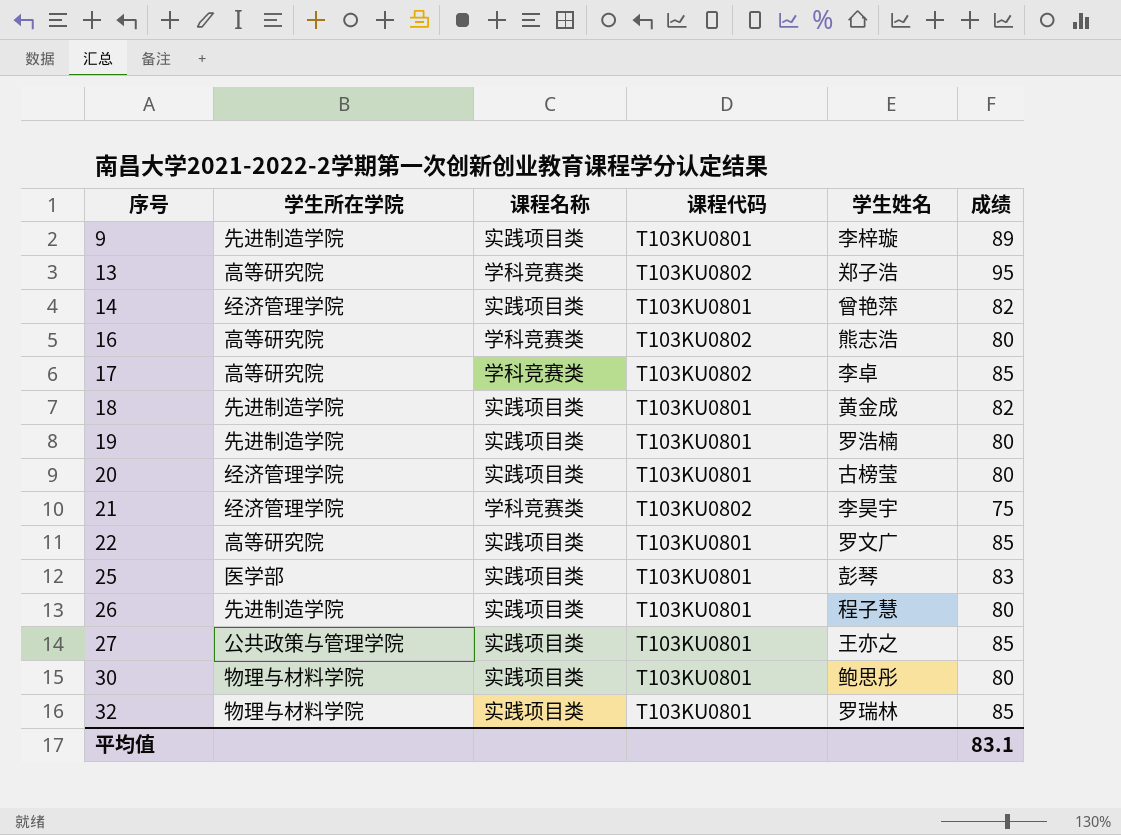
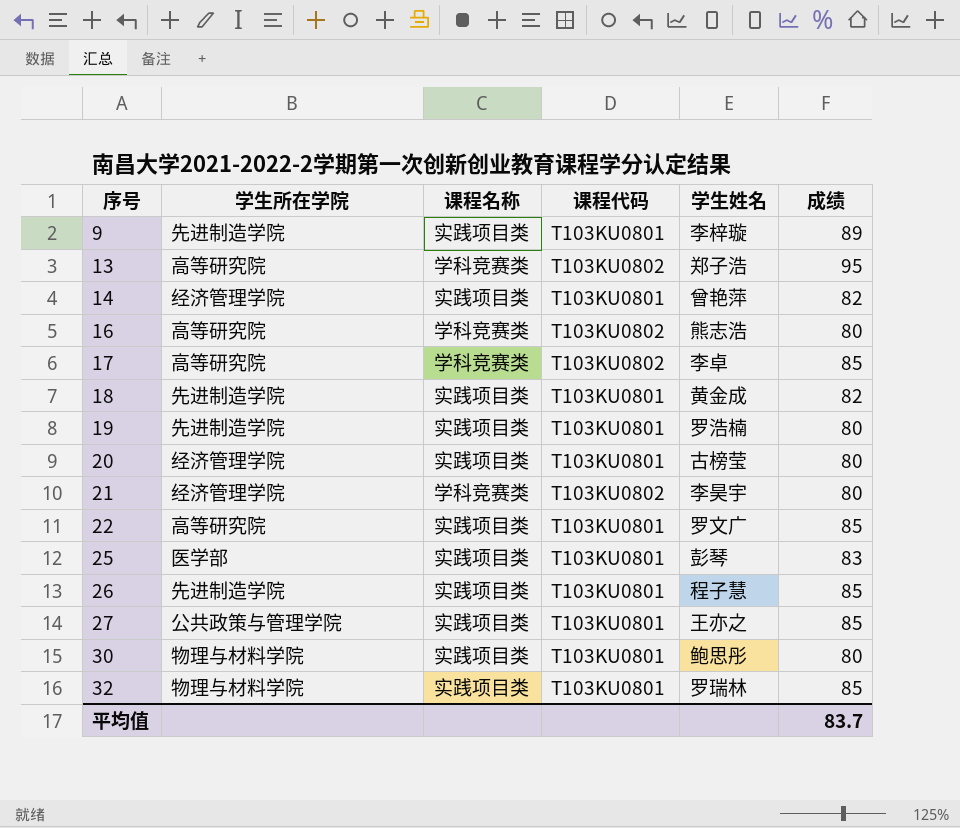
21 | 成绩: 75 -> 80
26 | 成绩: 80 -> 85
平均值 | 成绩: 83.1 -> 83.7

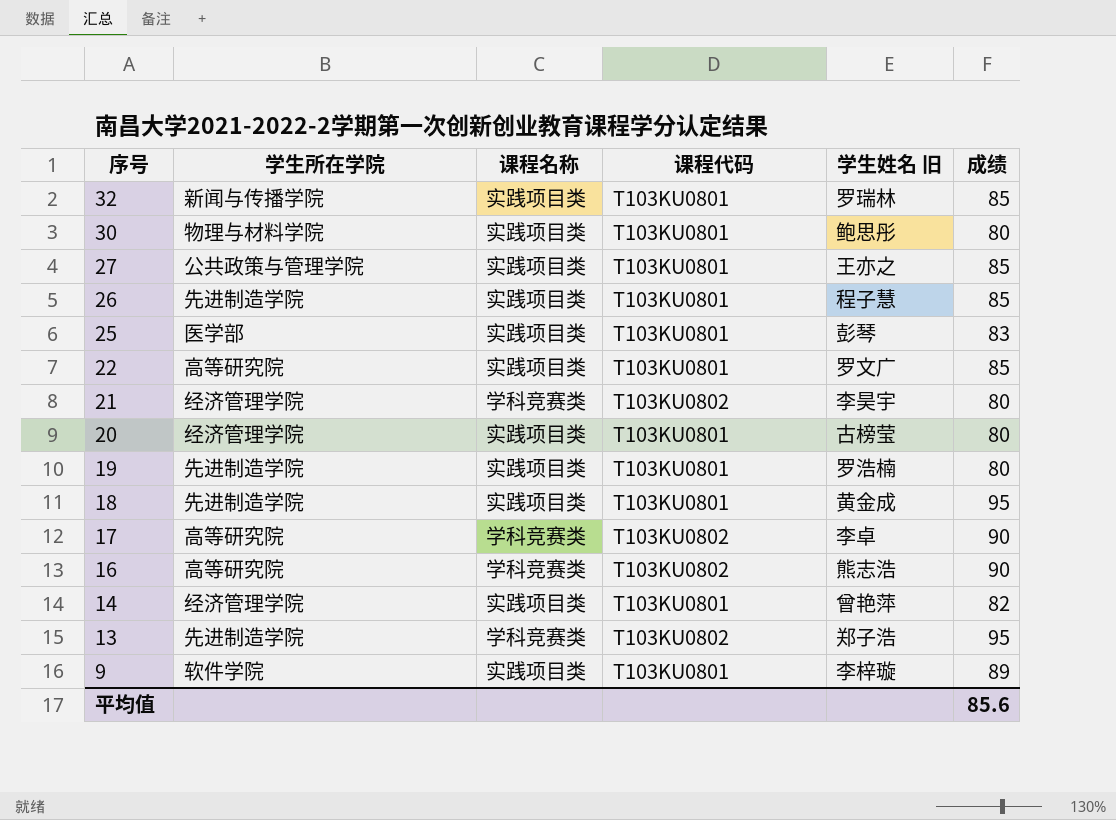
row order: 序号 ascending -> 序号 descending
column name: 学生姓名 -> 学生姓名 旧
32 | 学生所在学院: 物理与材料学院 -> 新闻与传播学院
18 | 成绩: 82 -> 95
17 | 成绩: 85 -> 90
16 | 成绩: 80 -> 90
13 | 学生所在学院: 高等研究院 -> 先进制造学院
9 | 学生所在学院: 先进制造学院 -> 软件学院
平均值 | 成绩: 83.7 -> 85.6

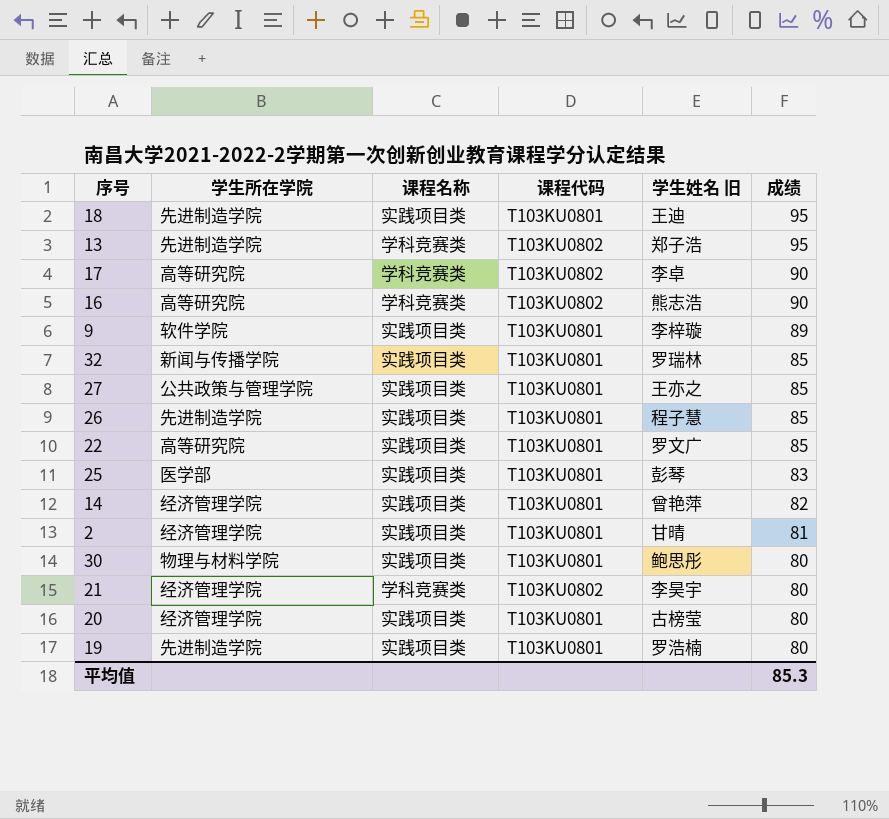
row order: 序号 descending -> 成绩 descending
18 | 学生姓名 旧: 黄金成 -> 王迪
row 2: none -> 经济管理学院 | 实践项目类 | T103KU0801 | 甘晴 | 81
平均值 | 成绩: 85.6 -> 85.3

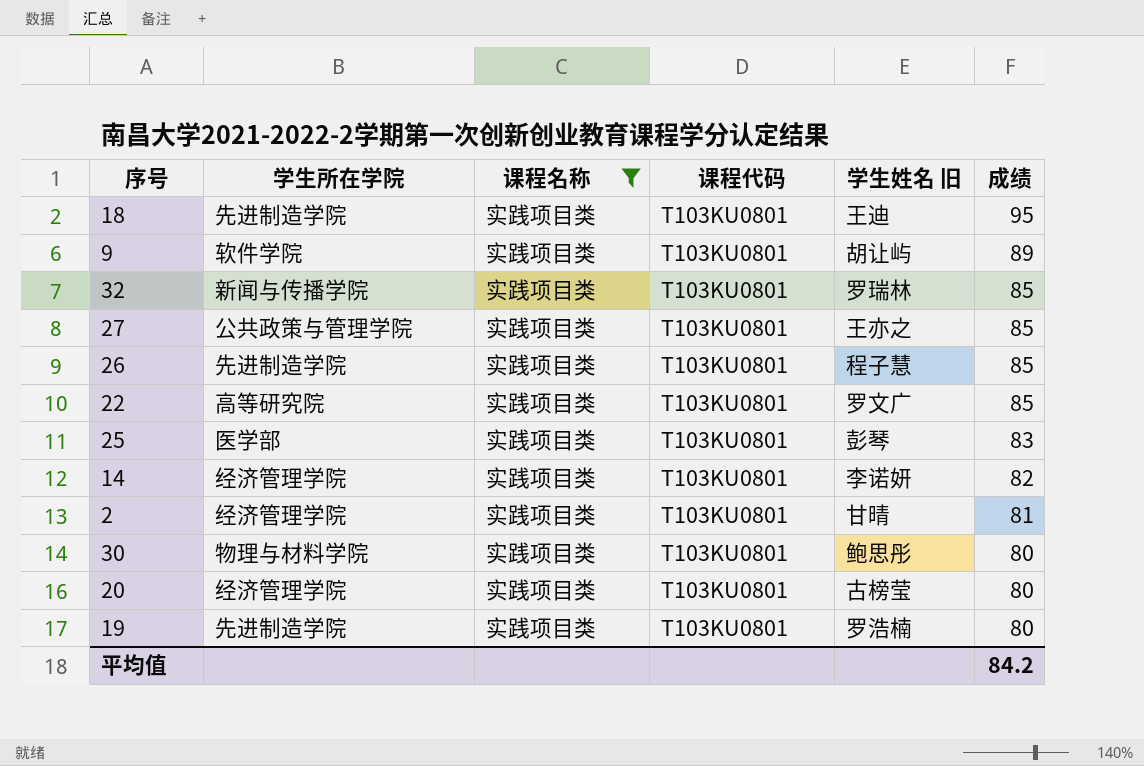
filter: none -> 课程名称 = 实践项目类
9 | 学生姓名 旧: 李梓璇 -> 胡让屿
14 | 学生姓名 旧: 曾艳萍 -> 李诺妍
平均值 | 成绩: 85.3 -> 84.2

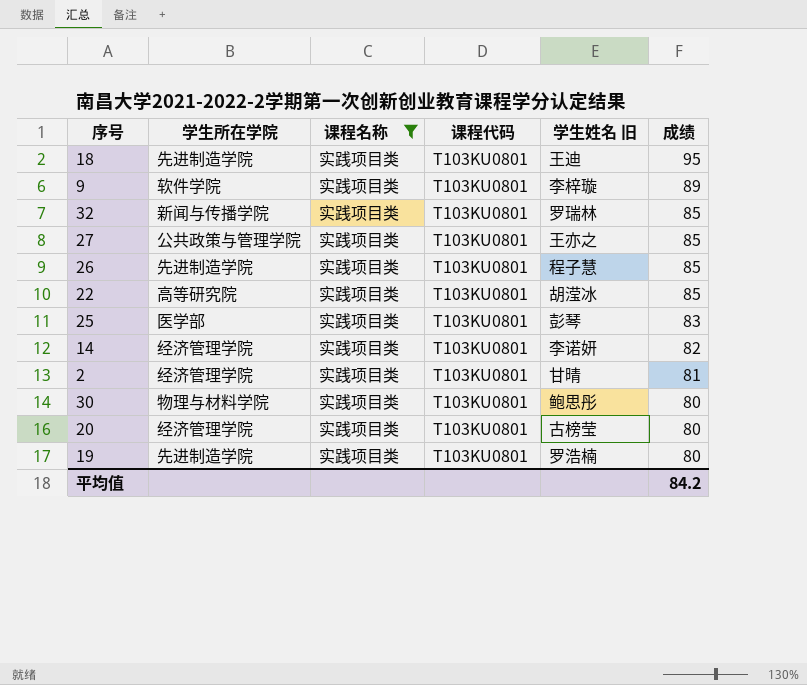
9 | 学生姓名 旧: 胡让屿 -> 李梓璇
22 | 学生姓名 旧: 罗文广 -> 胡滢冰

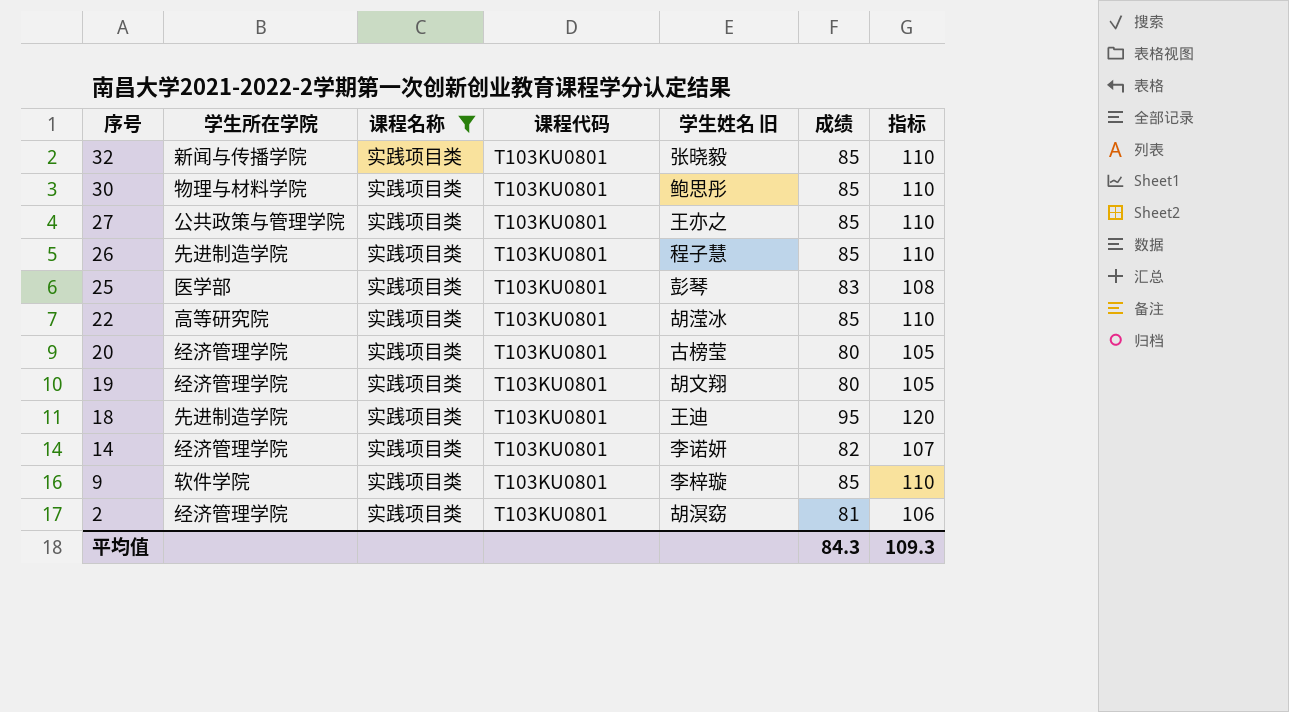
row order: 成绩 descending -> 序号 descending
column 指标 | formula: none -> [成绩] + 25
32 | 学生姓名 旧: 罗瑞林 -> 张晓毅
30 | 成绩: 80 -> 85
19 | 学生所在学院: 先进制造学院 -> 经济管理学院
19 | 学生姓名 旧: 罗浩楠 -> 胡文翔
9 | 成绩: 89 -> 85
2 | 学生姓名 旧: 甘晴 -> 胡溟窈
平均值 | 成绩: 84.2 -> 84.3

